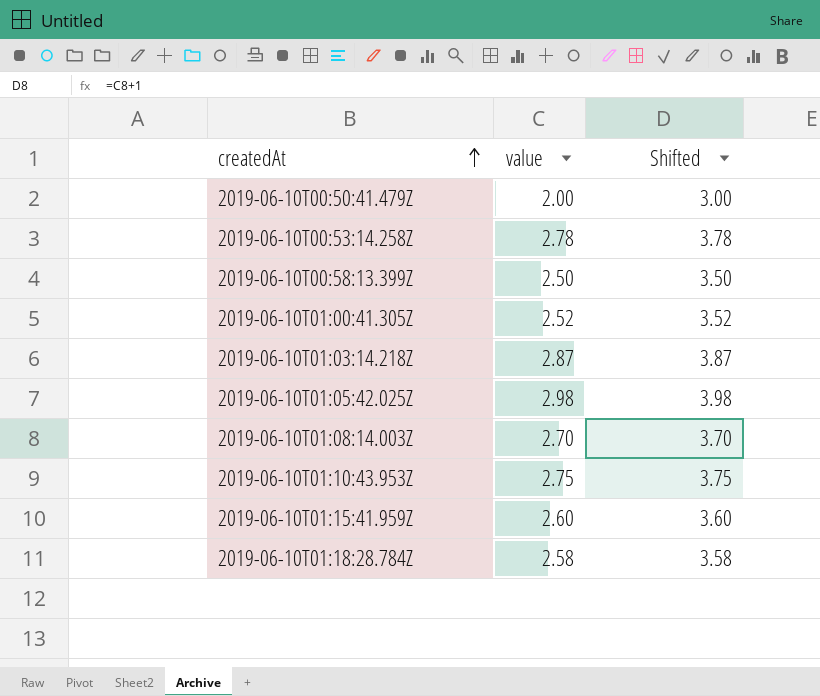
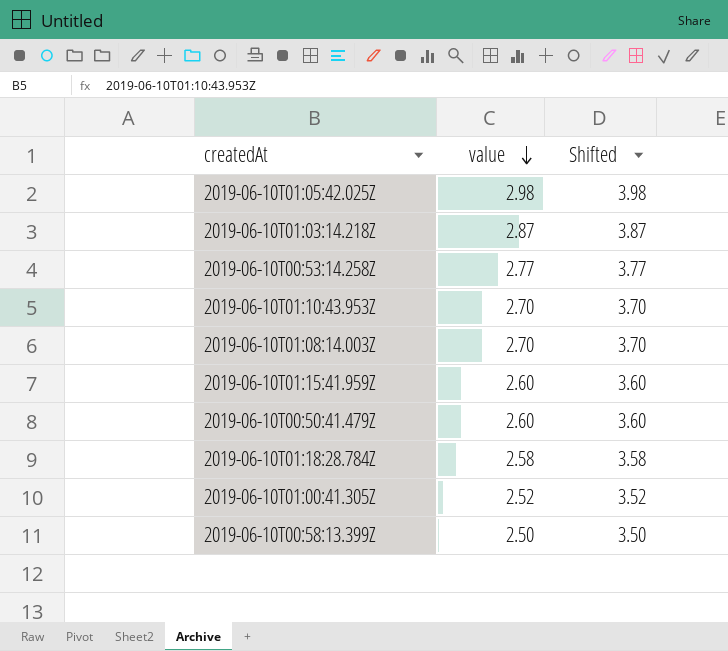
row order: createdAt ascending -> value descending
2019-06-10T00:53:14.258Z | value: 2.78 -> 2.77
2019-06-10T00:53:14.258Z | Shifted: 3.78 -> 3.77
2019-06-10T01:10:43.953Z | value: 2.75 -> 2.70
2019-06-10T01:10:43.953Z | Shifted: 3.75 -> 3.70
2019-06-10T00:50:41.479Z | value: 2.00 -> 2.60
2019-06-10T00:50:41.479Z | Shifted: 3.00 -> 3.60

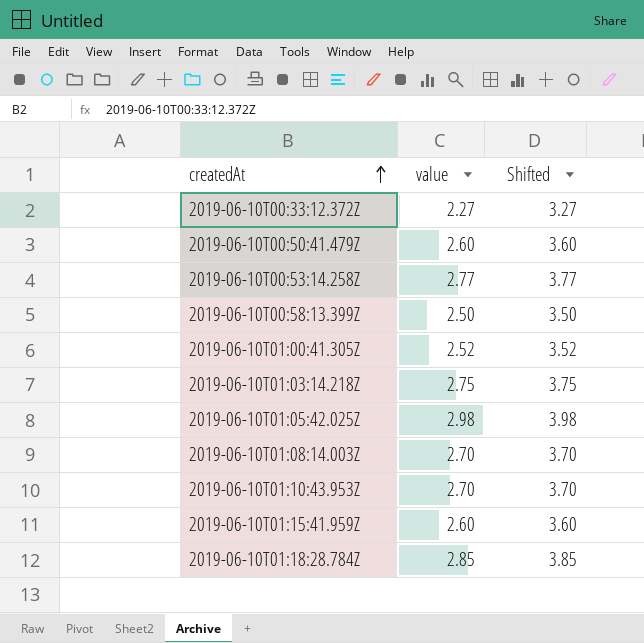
row order: value descending -> createdAt ascending
row 2019-06-10T00:33:12.372Z: none -> 2.27 | 3.27
2019-06-10T01:03:14.218Z | value: 2.87 -> 2.75
2019-06-10T01:03:14.218Z | Shifted: 3.87 -> 3.75
2019-06-10T01:18:28.784Z | value: 2.58 -> 2.85
2019-06-10T01:18:28.784Z | Shifted: 3.58 -> 3.85

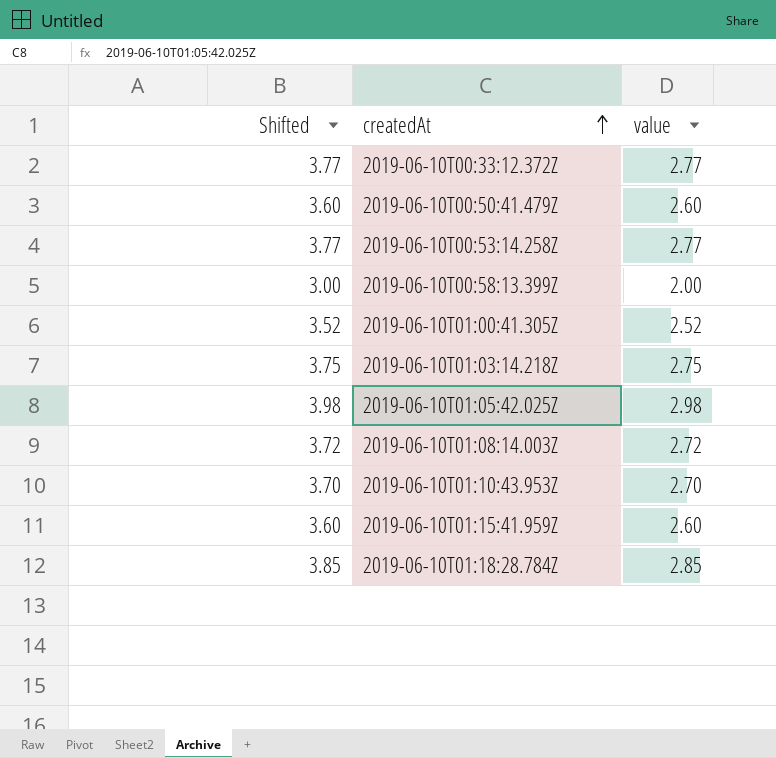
column Shifted | position: 3 -> 1
2019-06-10T00:33:12.372Z | Shifted: 3.27 -> 3.77
2019-06-10T00:33:12.372Z | value: 2.27 -> 2.77
2019-06-10T00:58:13.399Z | Shifted: 3.50 -> 3.00
2019-06-10T00:58:13.399Z | value: 2.50 -> 2.00
2019-06-10T01:08:14.003Z | Shifted: 3.70 -> 3.72
2019-06-10T01:08:14.003Z | value: 2.70 -> 2.72

